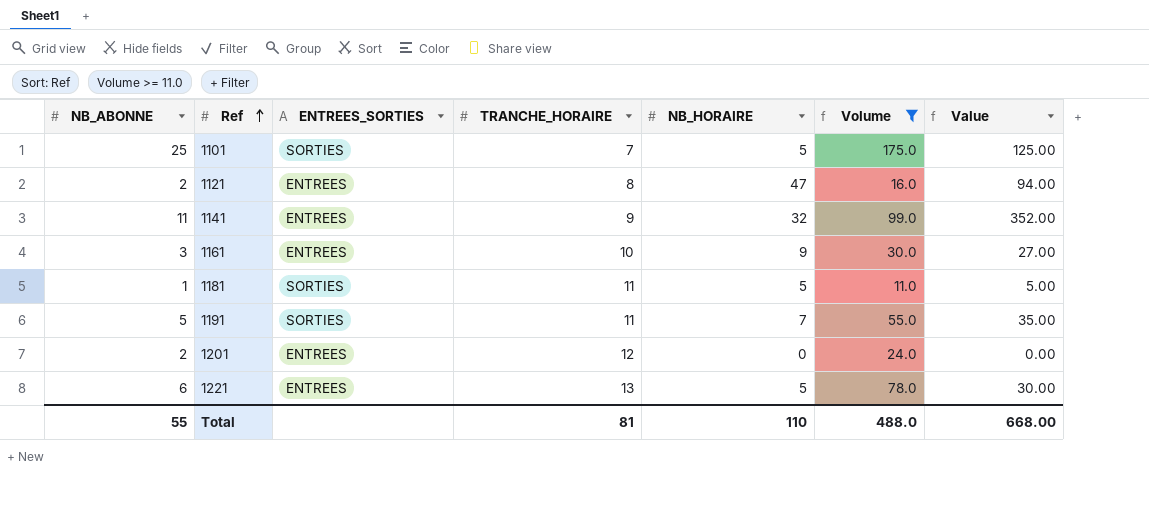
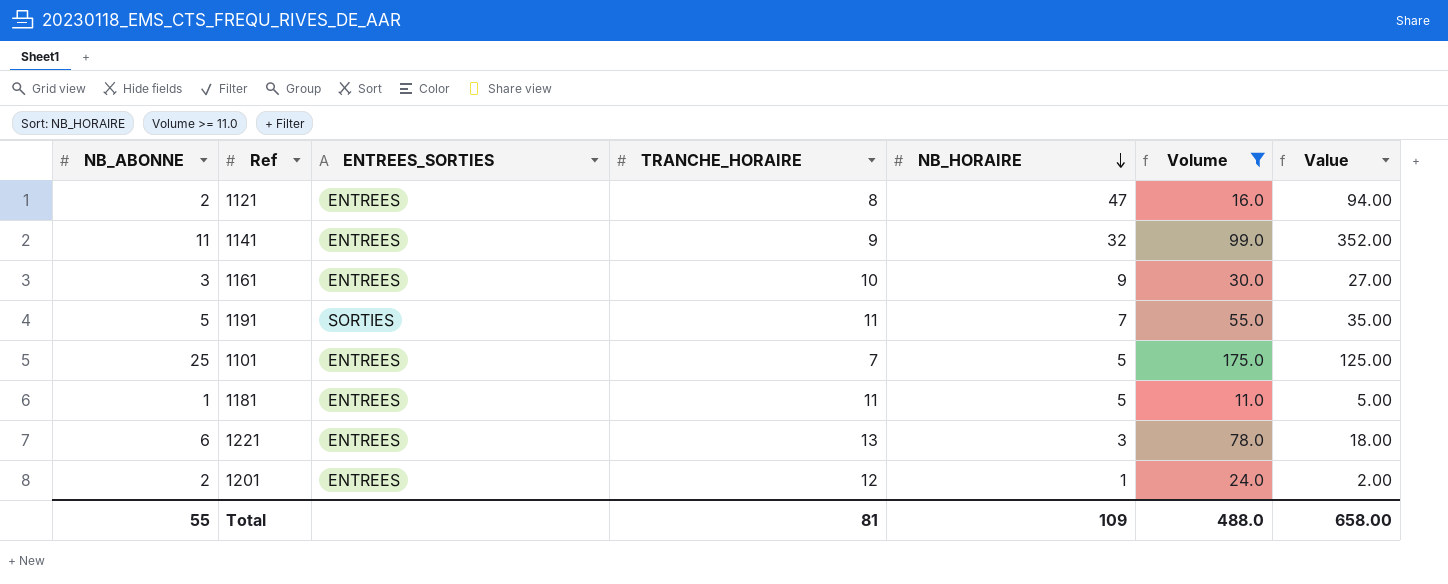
row order: Ref ascending -> NB_HORAIRE descending
1101 | ENTREES_SORTIES: SORTIES -> ENTREES
1181 | ENTREES_SORTIES: SORTIES -> ENTREES
1221 | NB_HORAIRE: 5 -> 3
1221 | Value: 30.00 -> 18.00
1201 | NB_HORAIRE: 0 -> 1
1201 | Value: 0.00 -> 2.00
Total | NB_HORAIRE: 110 -> 109
Total | Value: 668.00 -> 658.00

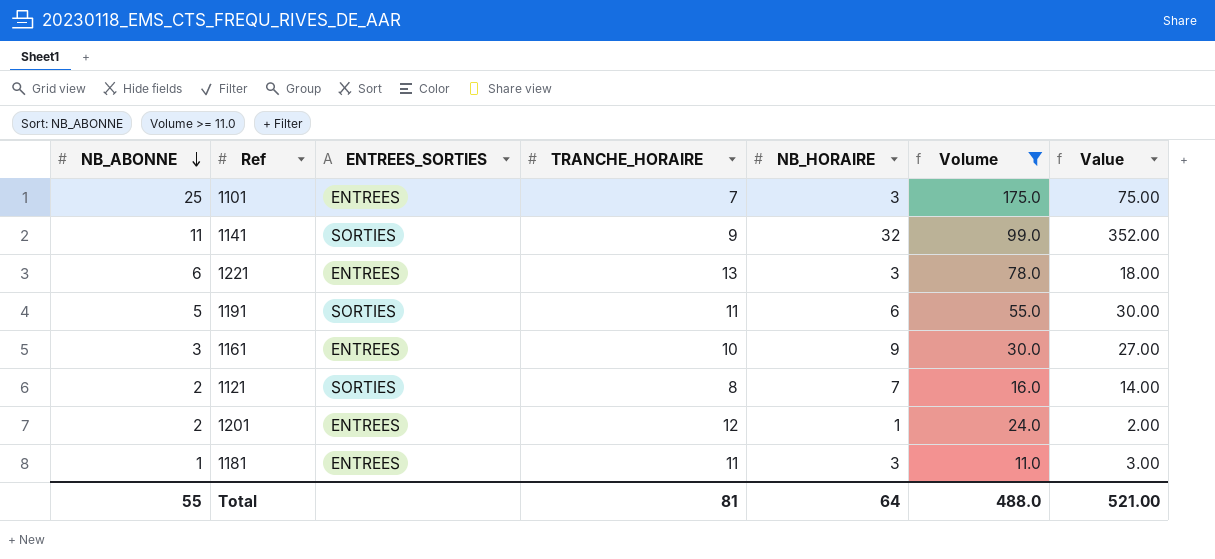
row order: NB_HORAIRE descending -> NB_ABONNE descending
1101 | NB_HORAIRE: 5 -> 3
1101 | Value: 125.00 -> 75.00
1141 | ENTREES_SORTIES: ENTREES -> SORTIES
1191 | NB_HORAIRE: 7 -> 6
1191 | Value: 35.00 -> 30.00
1121 | ENTREES_SORTIES: ENTREES -> SORTIES
1121 | NB_HORAIRE: 47 -> 7
1121 | Value: 94.00 -> 14.00
1181 | NB_HORAIRE: 5 -> 3
1181 | Value: 5.00 -> 3.00
Total | NB_HORAIRE: 109 -> 64
Total | Value: 658.00 -> 521.00

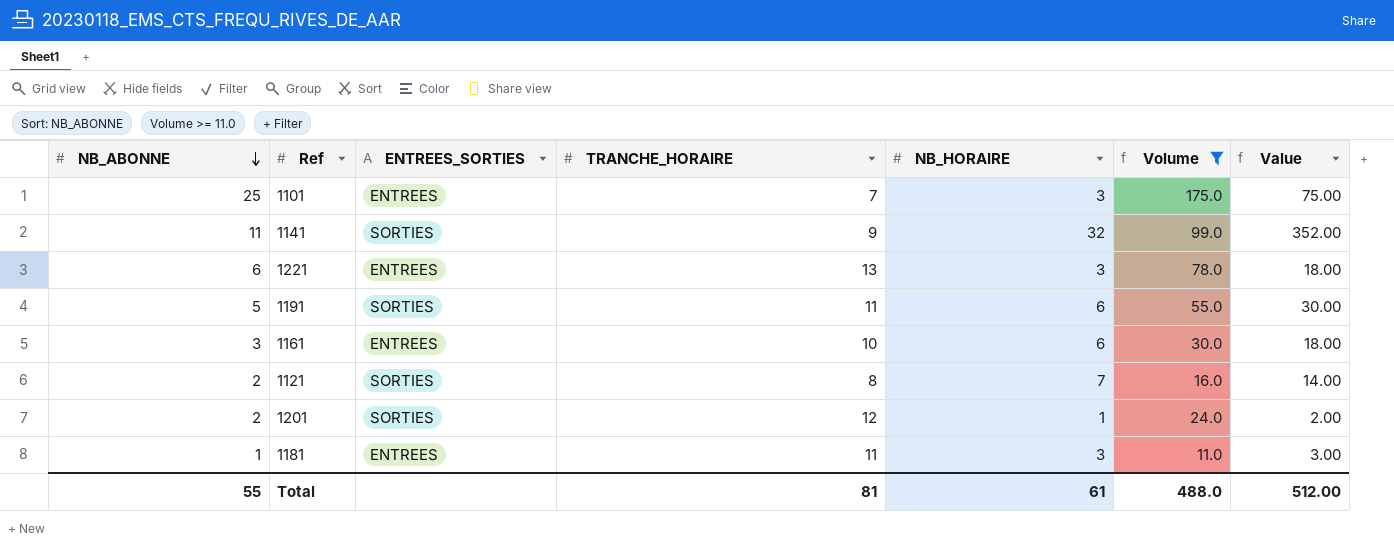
1161 | NB_HORAIRE: 9 -> 6
1161 | Value: 27.00 -> 18.00
1201 | ENTREES_SORTIES: ENTREES -> SORTIES
Total | NB_HORAIRE: 64 -> 61
Total | Value: 521.00 -> 512.00

